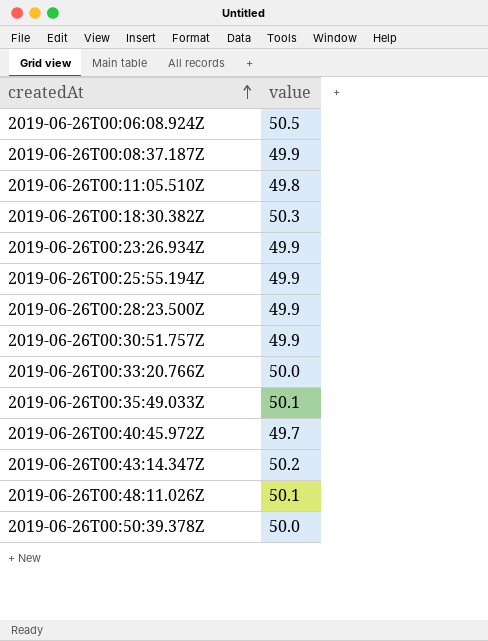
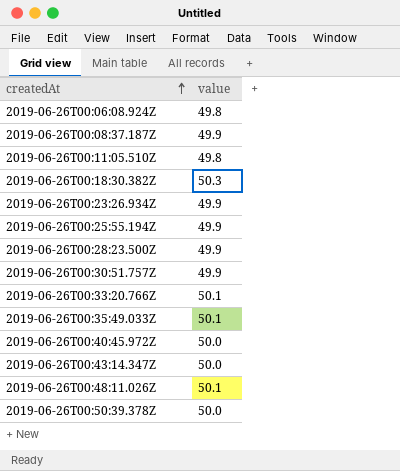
2019-06-26T00:06:08.924Z | value: 50.5 -> 49.8
2019-06-26T00:33:20.766Z | value: 50.0 -> 50.1
2019-06-26T00:40:45.972Z | value: 49.7 -> 50.0
2019-06-26T00:43:14.347Z | value: 50.2 -> 50.0

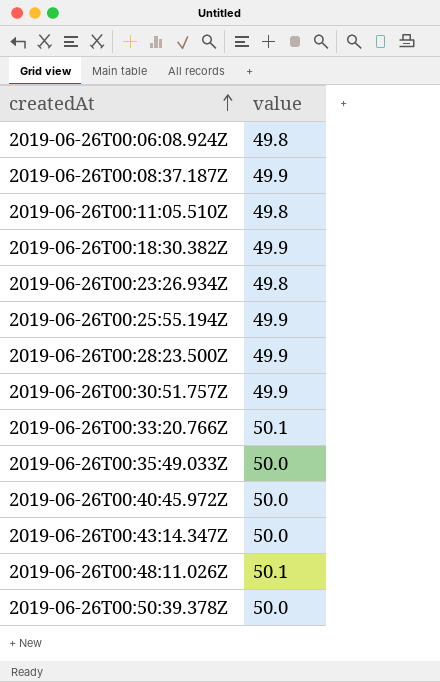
2019-06-26T00:18:30.382Z | value: 50.3 -> 49.9
2019-06-26T00:23:26.934Z | value: 49.9 -> 49.8
2019-06-26T00:35:49.033Z | value: 50.1 -> 50.0

